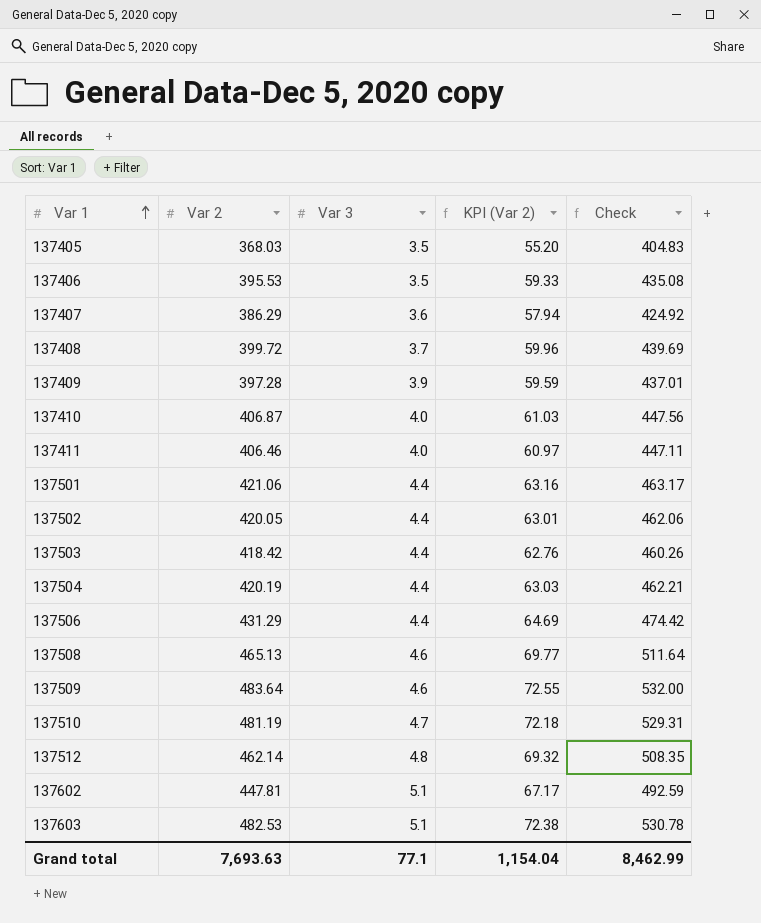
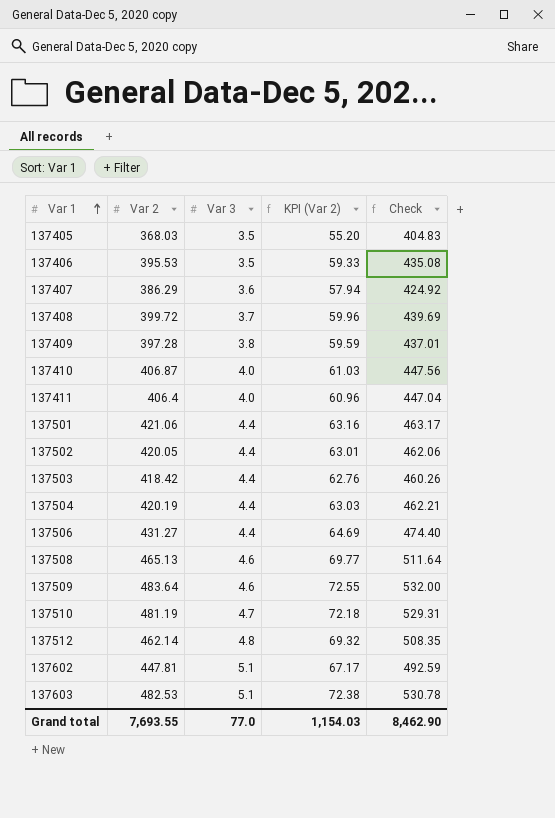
137409 | Var 3: 3.9 -> 3.8
137411 | Var 2: 406.46 -> 406.4
137411 | KPI (Var 2): 60.97 -> 60.96
137411 | Check: 447.11 -> 447.04
137506 | Var 2: 431.29 -> 431.27
137506 | Check: 474.42 -> 474.40
Grand total | Var 2: 7,693.63 -> 7,693.55
Grand total | Var 3: 77.1 -> 77.0
Grand total | KPI (Var 2): 1,154.04 -> 1,154.03
Grand total | Check: 8,462.99 -> 8,462.90

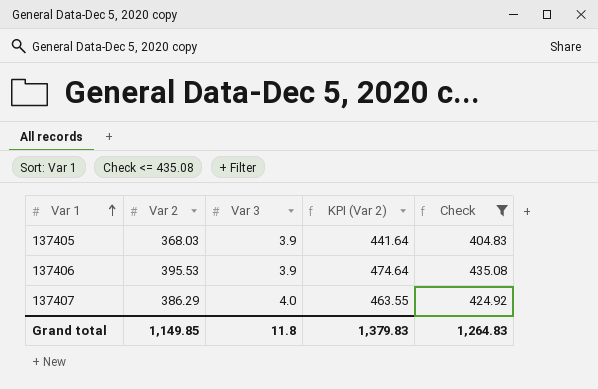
filter: none -> Check <= 435.08
column KPI (Var 2) | formula: [Var 2] * 0.15 -> [Var 2] * 1.2
137405 | Var 3: 3.5 -> 3.9
137406 | Var 3: 3.5 -> 3.9
137407 | Var 3: 3.6 -> 4.0
Grand total | Var 2: 7,693.55 -> 1,149.85
Grand total | Var 3: 77.0 -> 11.8
Grand total | KPI (Var 2): 1,154.03 -> 1,379.83
Grand total | Check: 8,462.90 -> 1,264.83

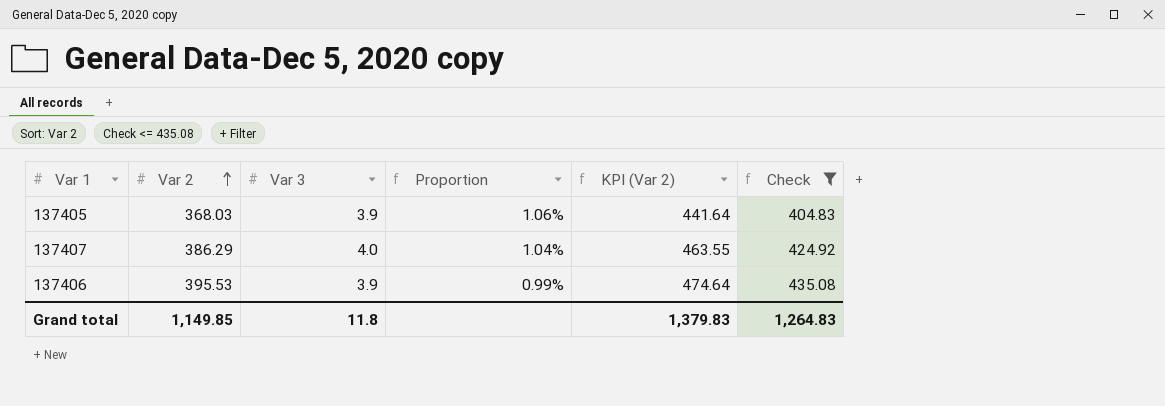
row order: Var 1 ascending -> Var 2 ascending
column Proportion | formula: none -> [Var 3] / [Var 2]

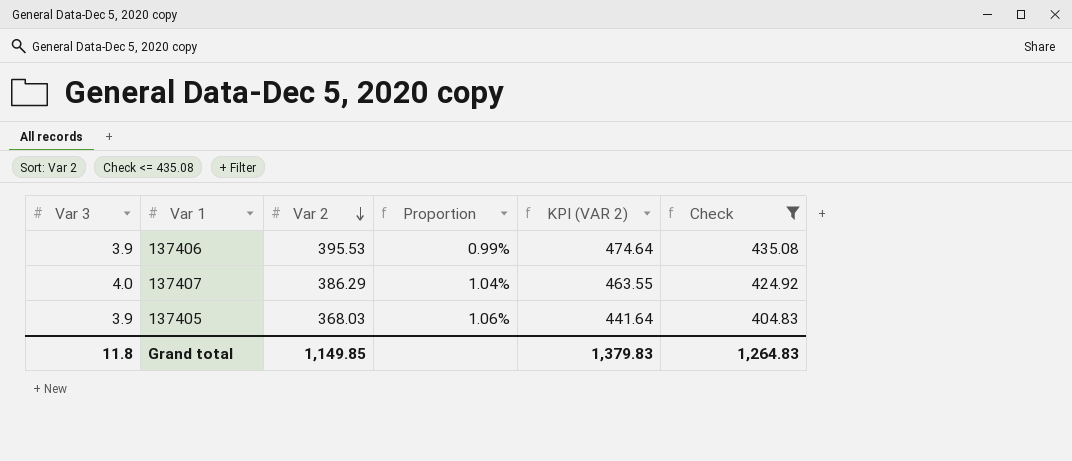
row order: Var 2 ascending -> Var 2 descending
column Var 3 | position: 3 -> 1
column name: KPI (Var 2) -> KPI (VAR 2)

